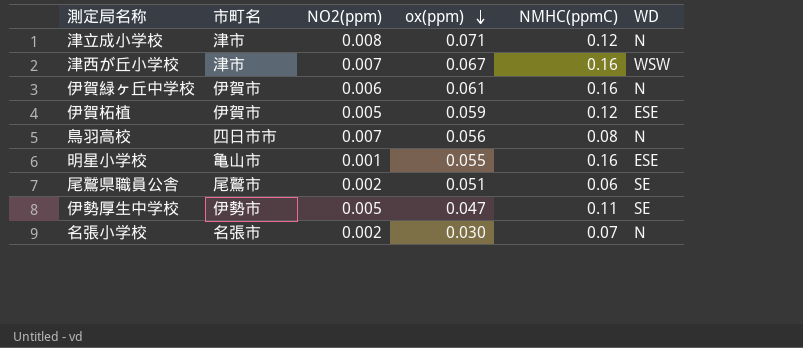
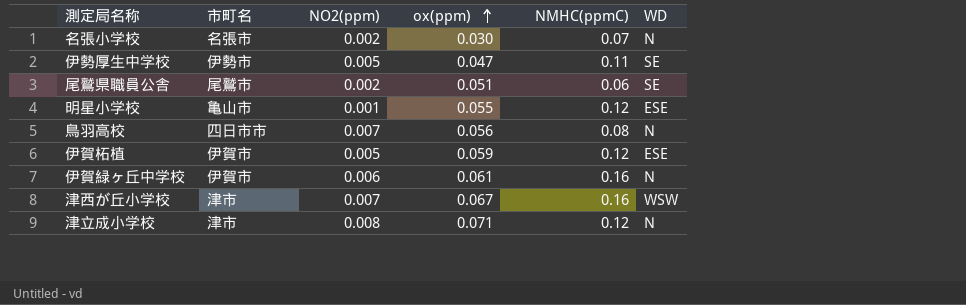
row order: ox(ppm) descending -> ox(ppm) ascending
明星小学校 | NMHC(ppmC): 0.16 -> 0.12

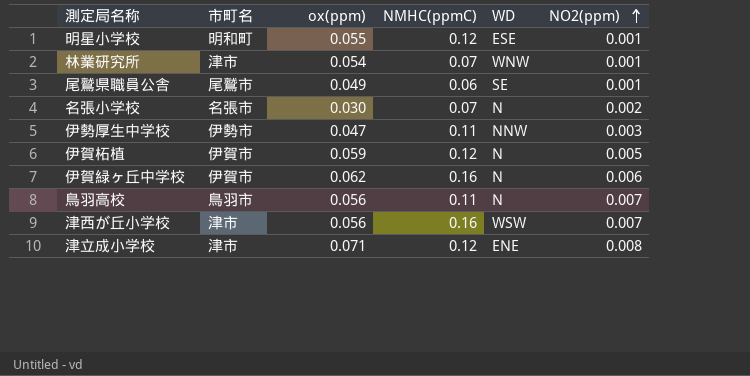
row order: ox(ppm) ascending -> NO2(ppm) ascending
column NO2(ppm) | position: 3 -> 6
明星小学校 | 市町名: 亀山市 -> 明和町
row 林業研究所: none -> 津市 | 0.054 | 0.07 | WNW | 0.001
尾鷲県職員公舎 | ox(ppm): 0.051 -> 0.049
尾鷲県職員公舎 | NO2(ppm): 0.002 -> 0.001
伊勢厚生中学校 | WD: SE -> NNW
伊勢厚生中学校 | NO2(ppm): 0.005 -> 0.003
伊賀柘植 | WD: ESE -> N
伊賀緑ヶ丘中学校 | ox(ppm): 0.061 -> 0.062
鳥羽高校 | 市町名: 四日市市 -> 鳥羽市
鳥羽高校 | NMHC(ppmC): 0.08 -> 0.11
津西が丘小学校 | ox(ppm): 0.067 -> 0.056
津立成小学校 | WD: N -> ENE

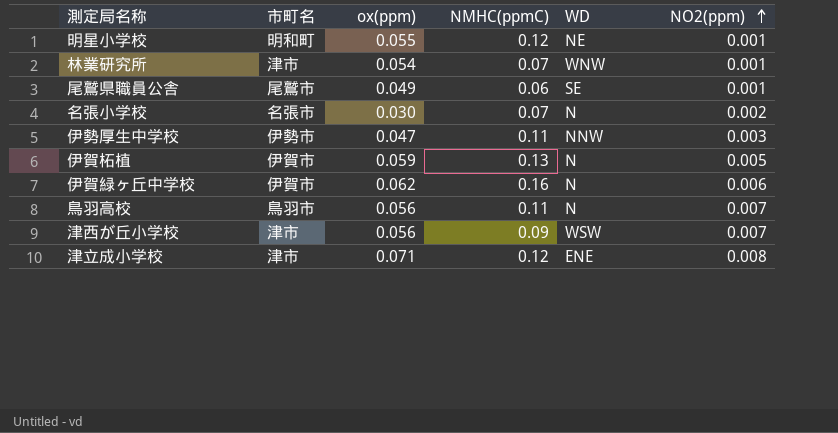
明星小学校 | WD: ESE -> NE
伊賀柘植 | NMHC(ppmC): 0.12 -> 0.13
津西が丘小学校 | NMHC(ppmC): 0.16 -> 0.09

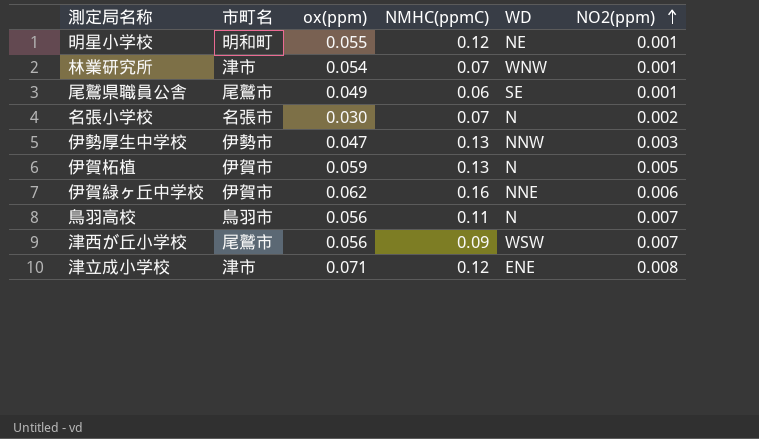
伊勢厚生中学校 | NMHC(ppmC): 0.11 -> 0.13
伊賀緑ヶ丘中学校 | WD: N -> NNE
津西が丘小学校 | 市町名: 津市 -> 尾鷲市

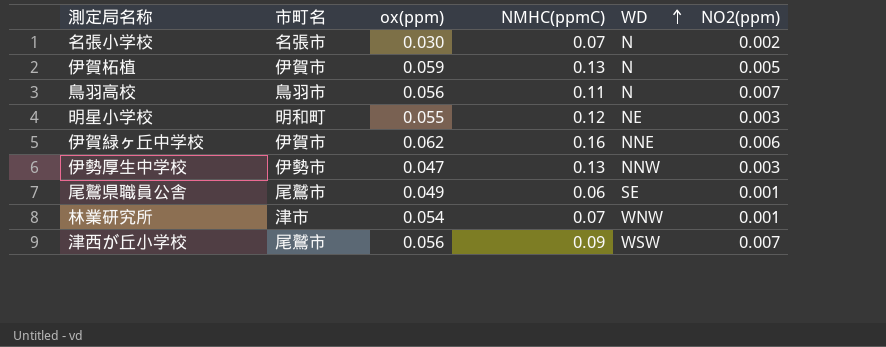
row order: NO2(ppm) ascending -> WD ascending
row 津立成小学校: 津市 | 0.071 | 0.12 | ENE | 0.008 -> none
明星小学校 | NO2(ppm): 0.001 -> 0.003

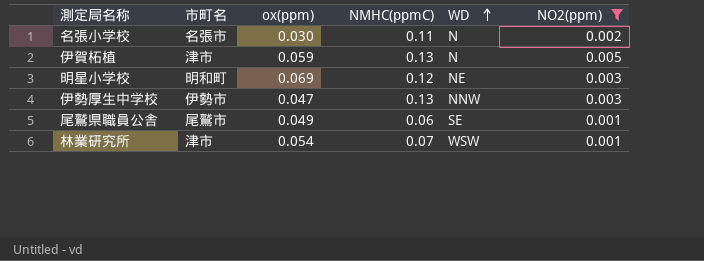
filter: none -> NO2(ppm) <= 0.005
名張小学校 | NMHC(ppmC): 0.07 -> 0.11
伊賀柘植 | 市町名: 伊賀市 -> 津市
明星小学校 | ox(ppm): 0.055 -> 0.069
林業研究所 | WD: WNW -> WSW

